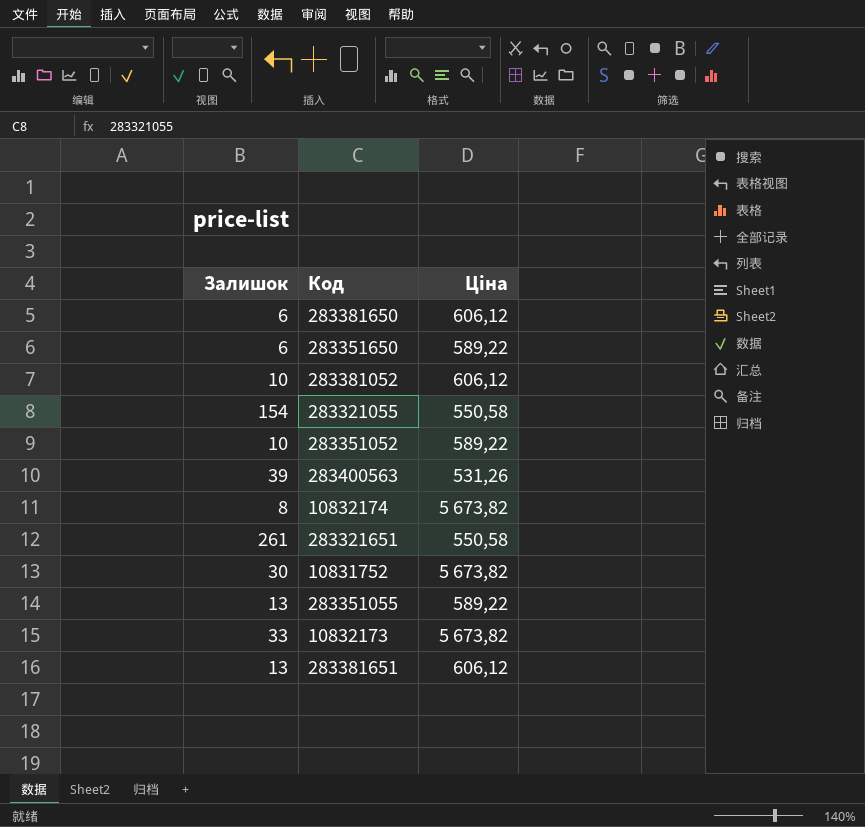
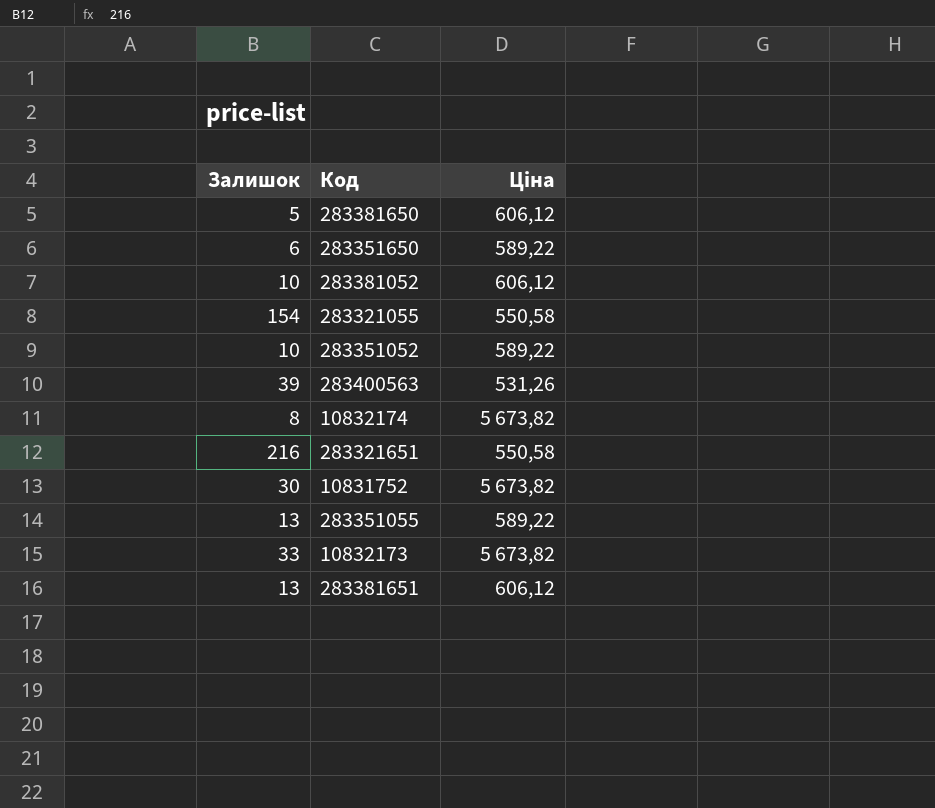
283381650 | Залишок: 6 -> 5
283321651 | Залишок: 261 -> 216

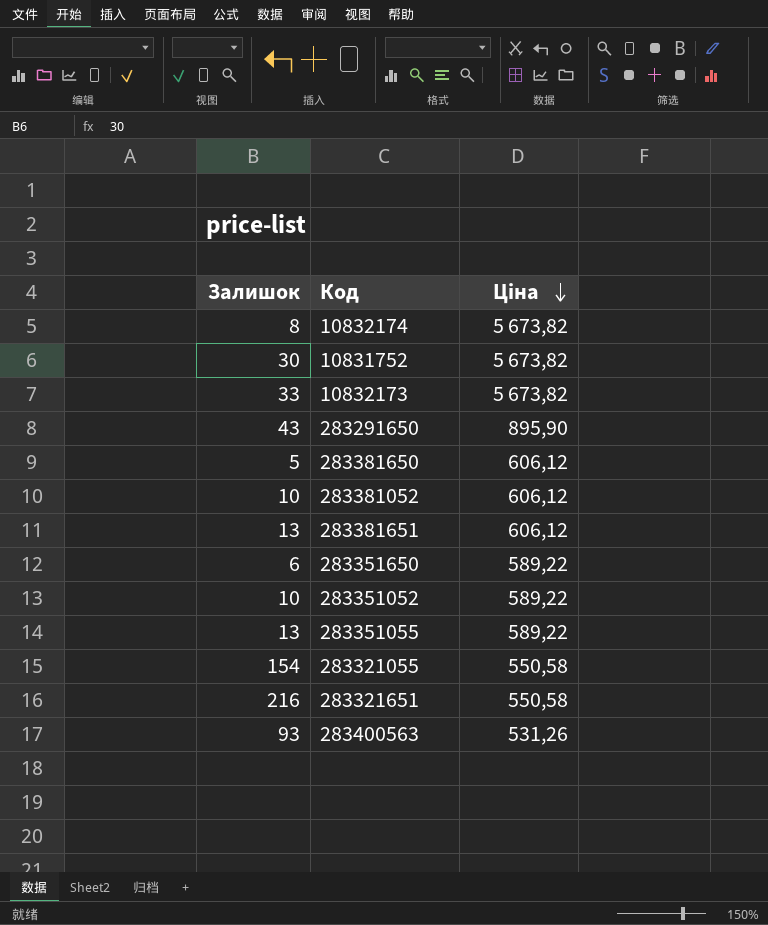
row order: none -> Ціна descending
row 283291650: none -> 43 | 895,90
283400563 | Залишок: 39 -> 93

